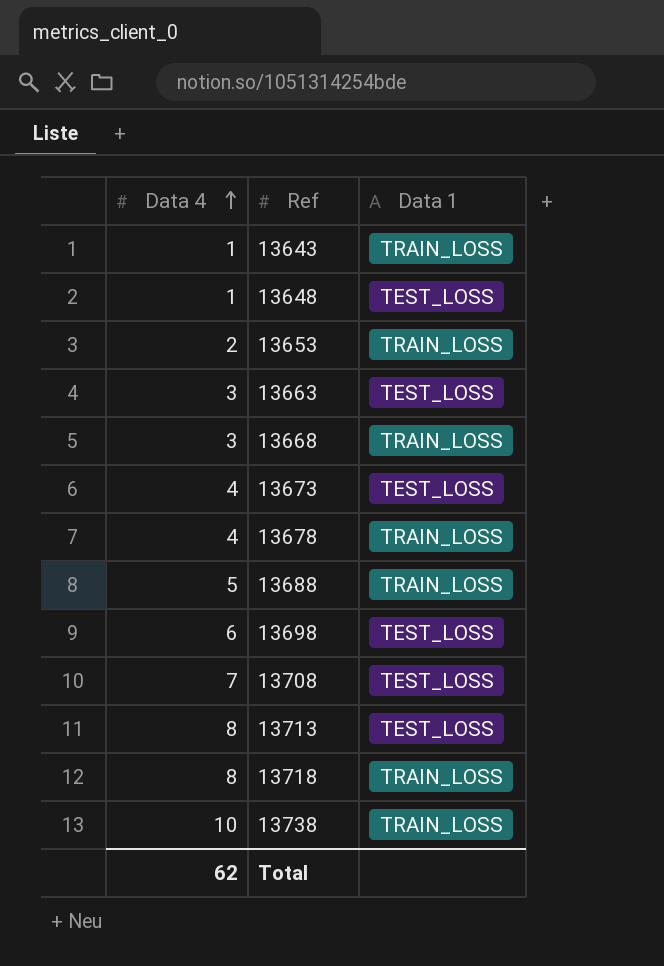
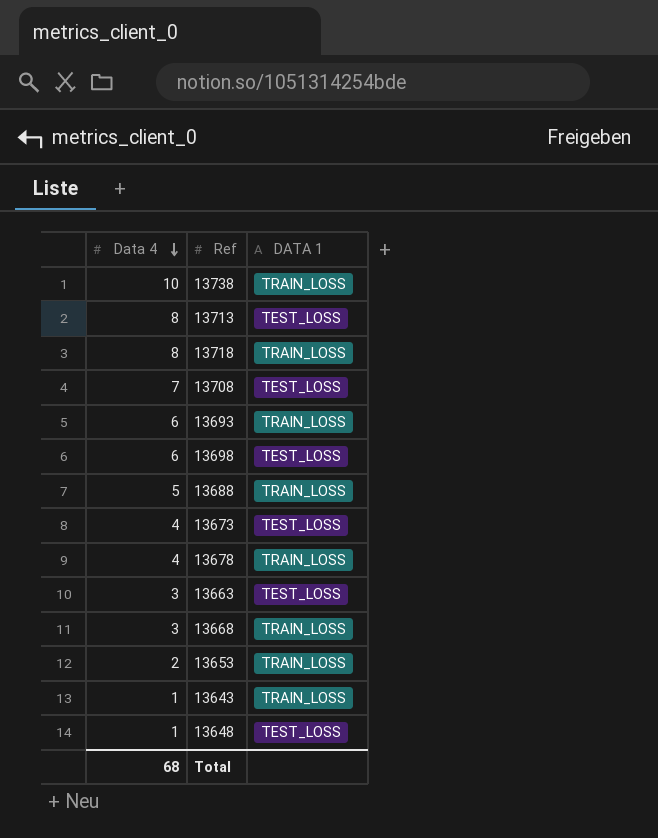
row order: Data 4 ascending -> Data 4 descending
column name: Data 1 -> DATA 1
row 13693: none -> 6 | TRAIN_LOSS
Total | Data 4: 62 -> 68

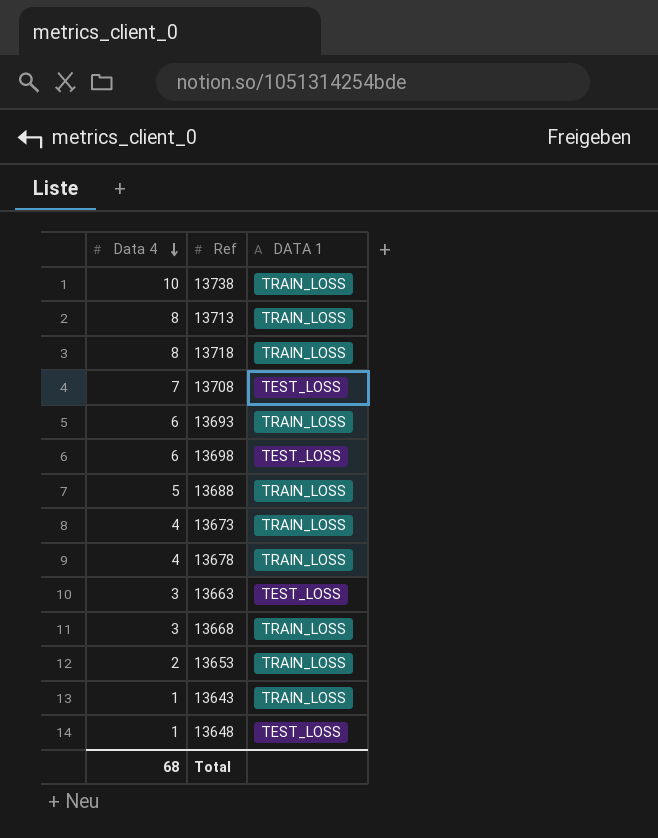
13713 | DATA 1: TEST_LOSS -> TRAIN_LOSS
13673 | DATA 1: TEST_LOSS -> TRAIN_LOSS

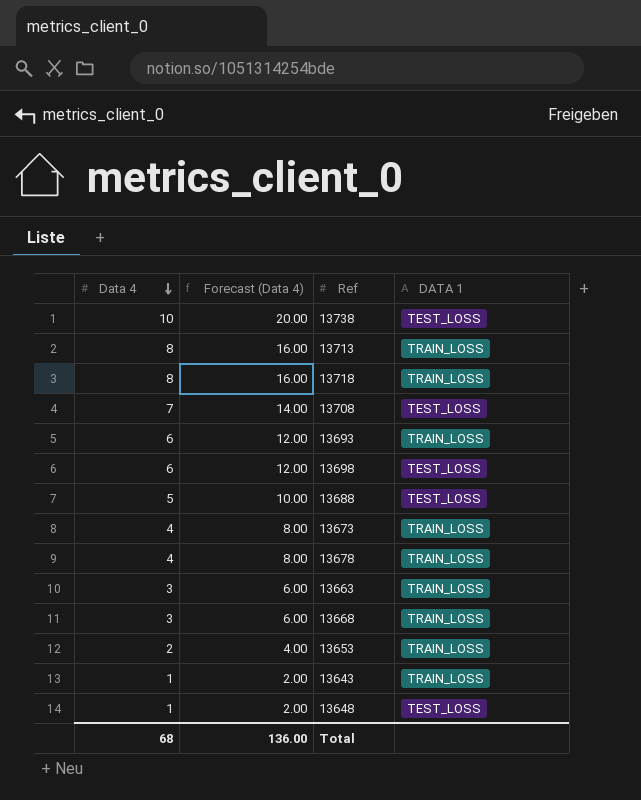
column Forecast (Data 4) | formula: none -> [Data 4] * 2
13738 | DATA 1: TRAIN_LOSS -> TEST_LOSS
13688 | DATA 1: TRAIN_LOSS -> TEST_LOSS
13663 | DATA 1: TEST_LOSS -> TRAIN_LOSS

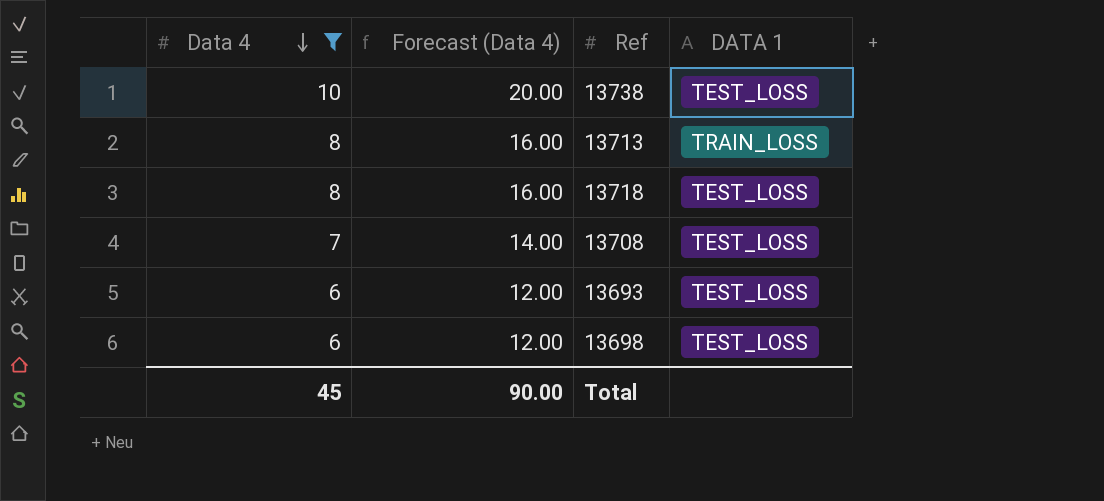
filter: none -> Data 4 >= 6
13718 | DATA 1: TRAIN_LOSS -> TEST_LOSS
13693 | DATA 1: TRAIN_LOSS -> TEST_LOSS
Total | Data 4: 68 -> 45
Total | Forecast (Data 4): 136.00 -> 90.00

